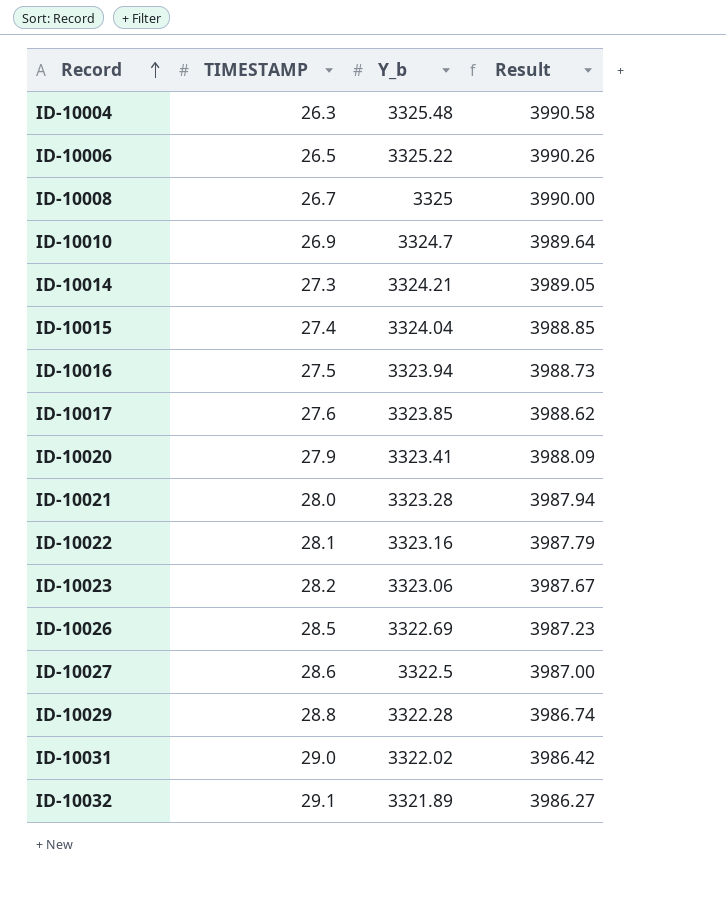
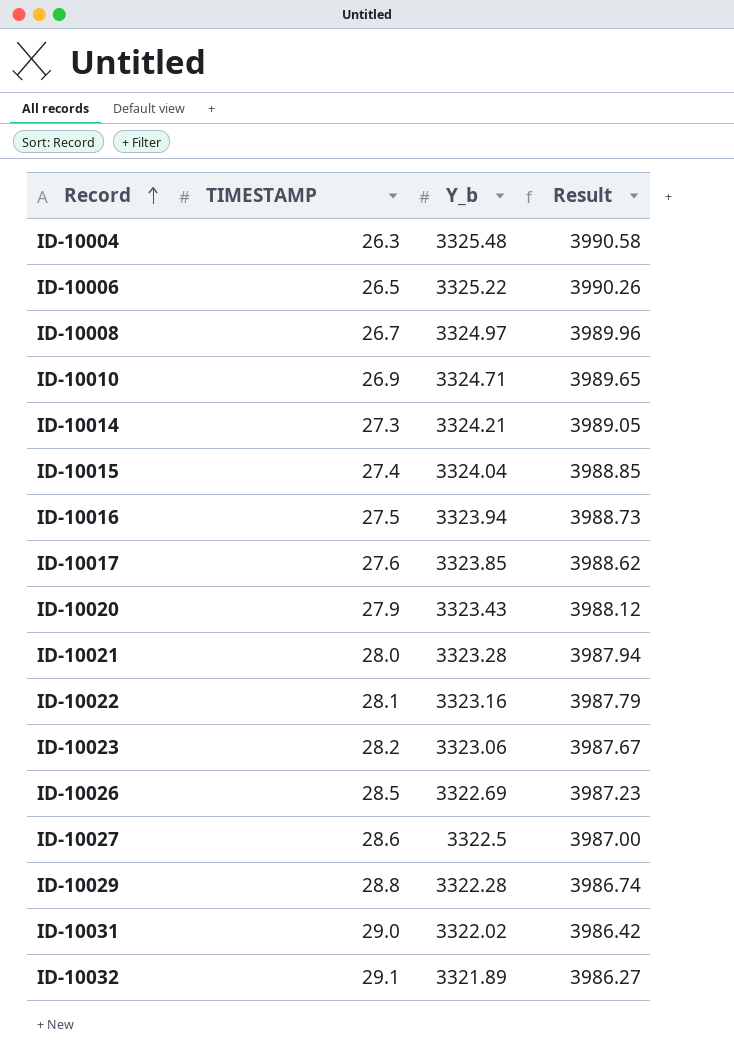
ID-10008 | Y_b: 3325 -> 3324.97
ID-10008 | Result: 3990.00 -> 3989.96
ID-10010 | Y_b: 3324.7 -> 3324.71
ID-10010 | Result: 3989.64 -> 3989.65
ID-10020 | Y_b: 3323.41 -> 3323.43
ID-10020 | Result: 3988.09 -> 3988.12

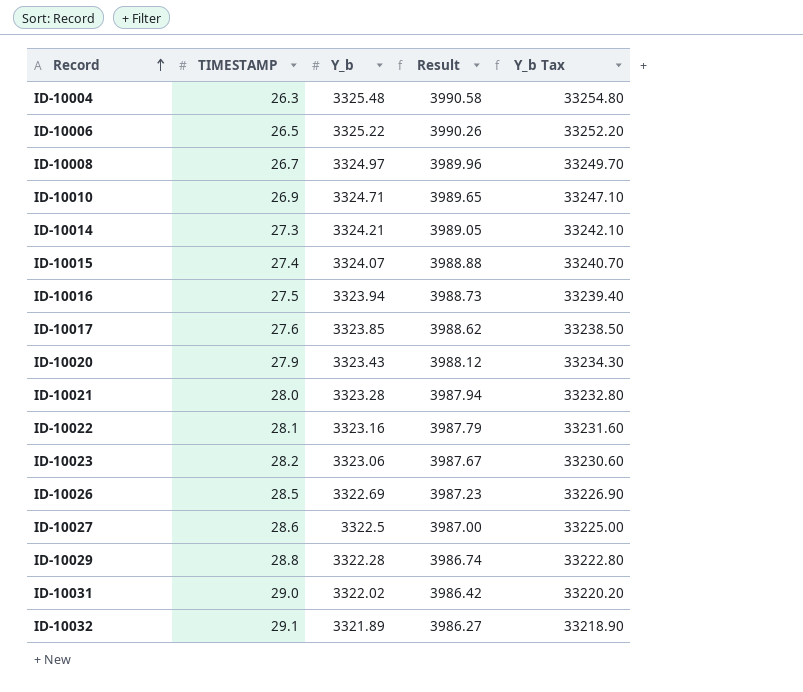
column Y_b Tax | formula: none -> [Y_b] * 10
ID-10015 | Y_b: 3324.04 -> 3324.07
ID-10015 | Result: 3988.85 -> 3988.88

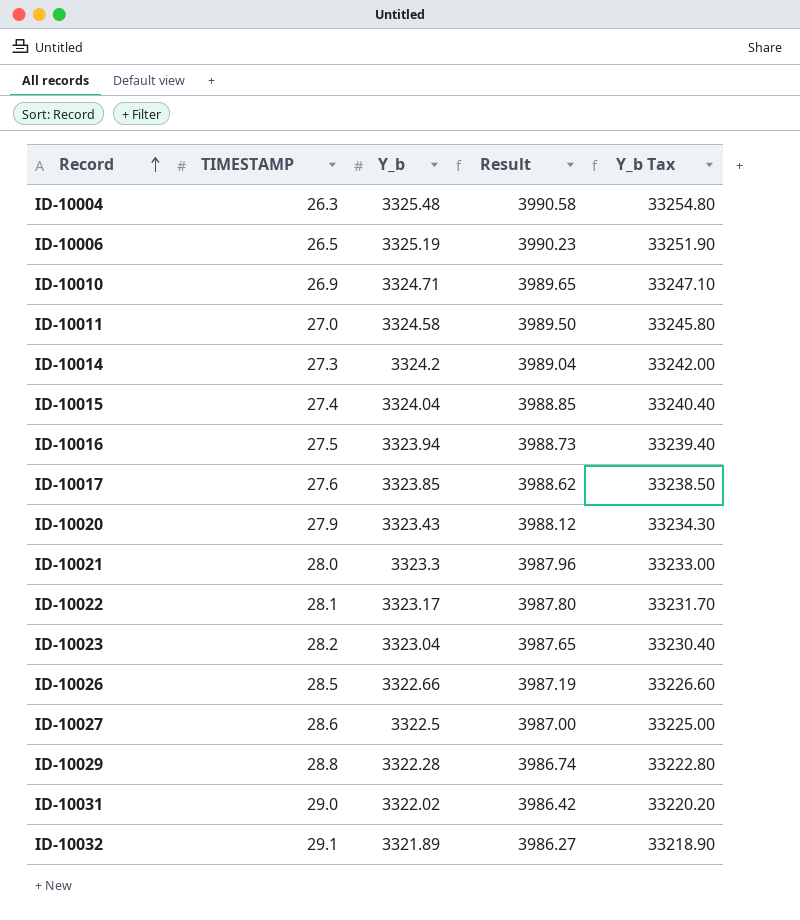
row ID-10008: 26.7 | 3324.97 | 3989.96 | 33249.70 -> none
ID-10006 | Y_b: 3325.22 -> 3325.19
ID-10006 | Result: 3990.26 -> 3990.23
ID-10006 | Y_b Tax: 33252.20 -> 33251.90
row ID-10011: none -> 27.0 | 3324.58 | 3989.50 | 33245.80
ID-10014 | Y_b: 3324.21 -> 3324.2
ID-10014 | Result: 3989.05 -> 3989.04
ID-10014 | Y_b Tax: 33242.10 -> 33242.00
ID-10015 | Y_b: 3324.07 -> 3324.04
ID-10015 | Result: 3988.88 -> 3988.85
ID-10015 | Y_b Tax: 33240.70 -> 33240.40
ID-10021 | Y_b: 3323.28 -> 3323.3
ID-10021 | Result: 3987.94 -> 3987.96
ID-10021 | Y_b Tax: 33232.80 -> 33233.00
ID-10022 | Y_b: 3323.16 -> 3323.17
ID-10022 | Result: 3987.79 -> 3987.80
ID-10022 | Y_b Tax: 33231.60 -> 33231.70
ID-10023 | Y_b: 3323.06 -> 3323.04
ID-10023 | Result: 3987.67 -> 3987.65
ID-10023 | Y_b Tax: 33230.60 -> 33230.40
ID-10026 | Y_b: 3322.69 -> 3322.66
ID-10026 | Result: 3987.23 -> 3987.19
ID-10026 | Y_b Tax: 33226.90 -> 33226.60

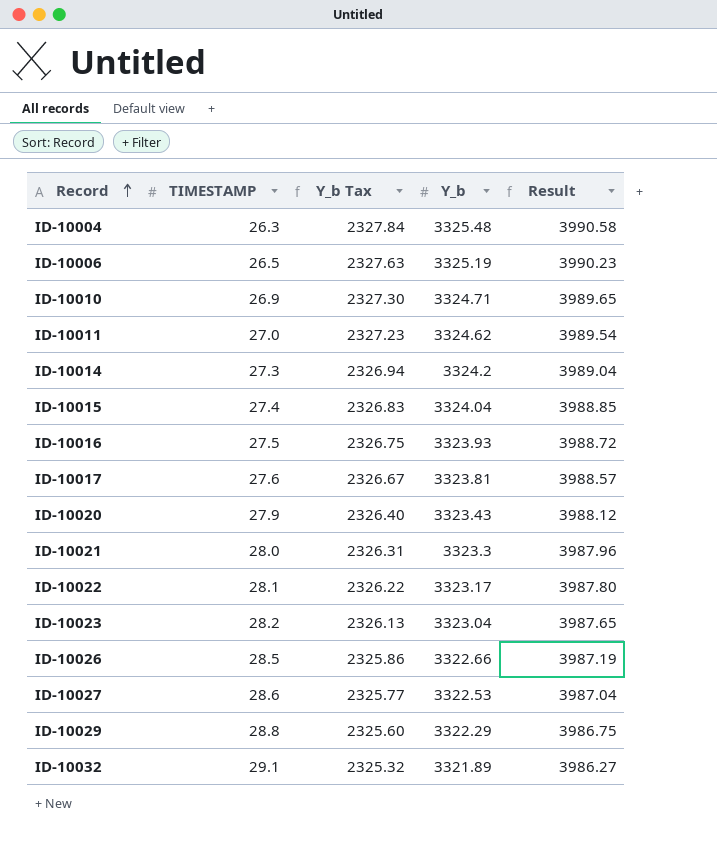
column Y_b Tax | formula: [Y_b] * 10 -> [Y_b] * 0.7
column Y_b Tax | position: 5 -> 3
row ID-10031: 29.0 | 3322.02 | 3986.42 | 33220.20 -> none
ID-10011 | Y_b: 3324.58 -> 3324.62
ID-10011 | Result: 3989.50 -> 3989.54
ID-10016 | Y_b: 3323.94 -> 3323.93
ID-10016 | Result: 3988.73 -> 3988.72
ID-10017 | Y_b: 3323.85 -> 3323.81
ID-10017 | Result: 3988.62 -> 3988.57
ID-10027 | Y_b: 3322.5 -> 3322.53
ID-10027 | Result: 3987.00 -> 3987.04
ID-10029 | Y_b: 3322.28 -> 3322.29
ID-10029 | Result: 3986.74 -> 3986.75

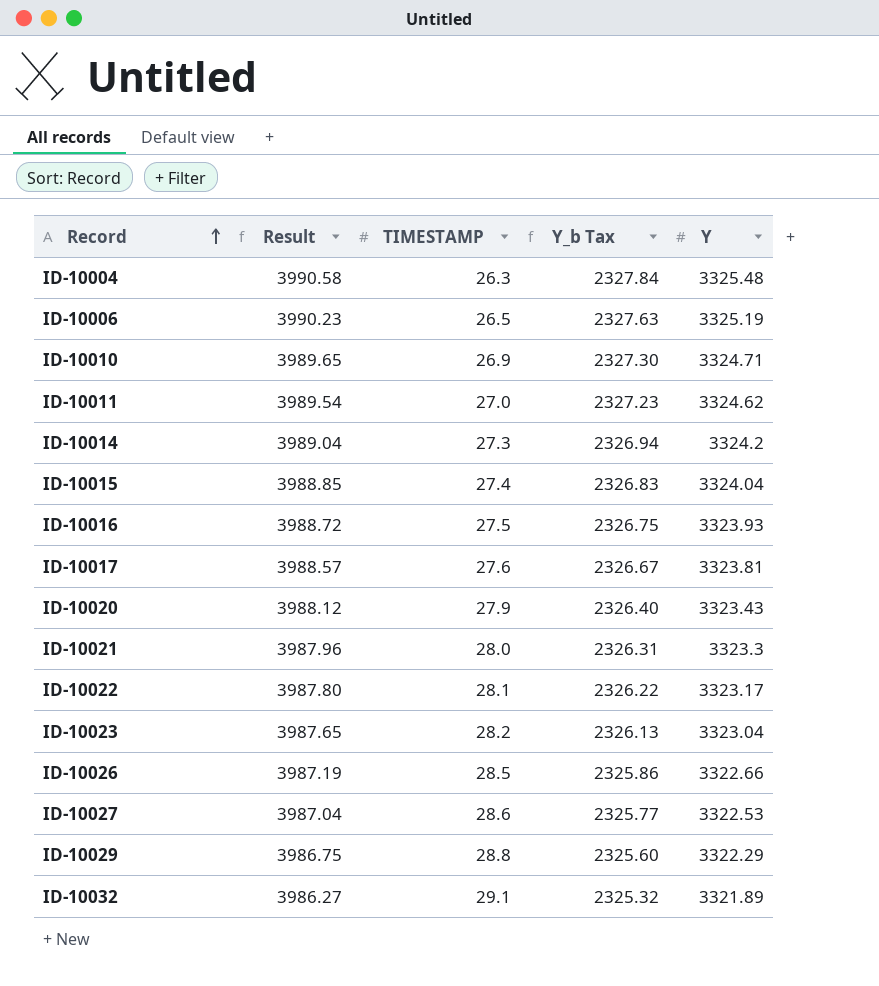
column Result | position: 5 -> 2
column name: Y_b -> Y

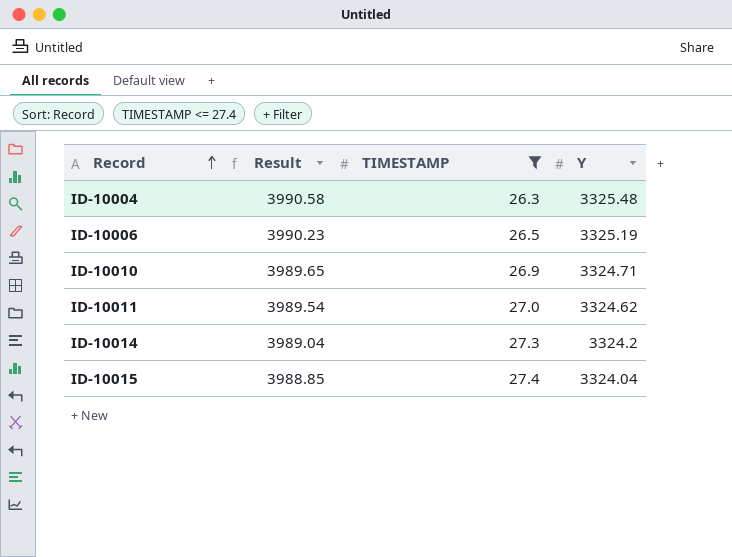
filter: none -> TIMESTAMP <= 27.4
column Y_b Tax | formula: [Y] * 0.7 -> none

